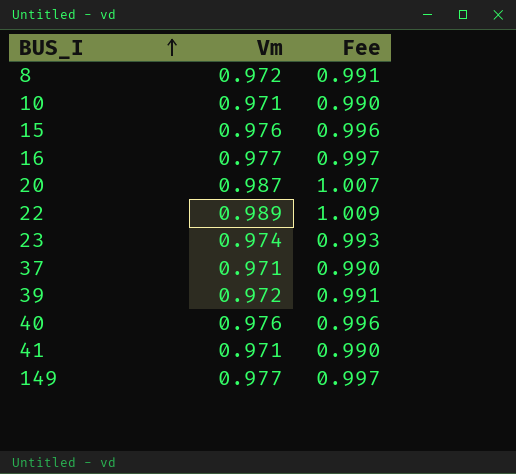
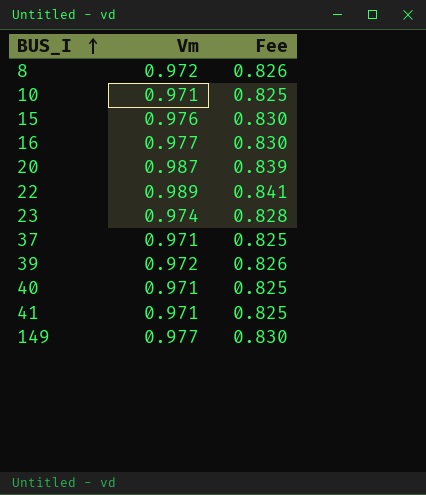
column Fee | formula: [Vm] * 1.02 -> [Vm] * 0.85
40 | Vm: 0.976 -> 0.971

